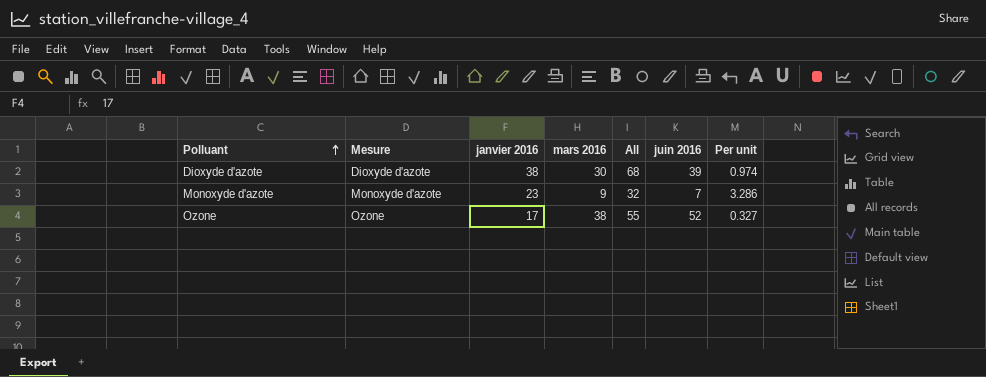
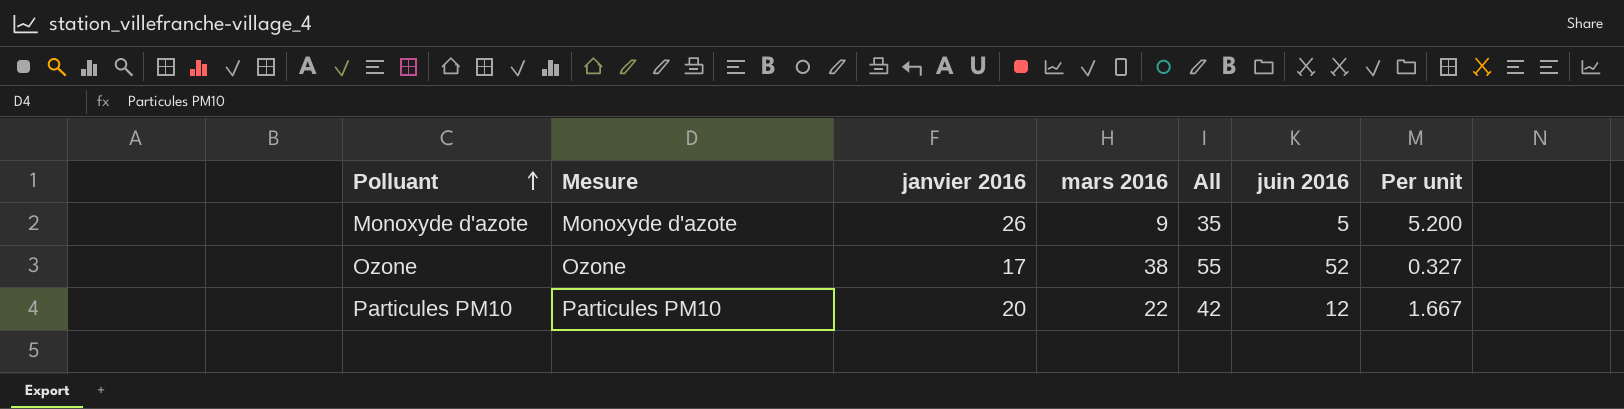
row Dioxyde d'azote: Dioxyde d'azote | 38 | 30 | 68 | 39 | 0.974 -> none
Monoxyde d'azote | janvier 2016: 23 -> 26
Monoxyde d'azote | All: 32 -> 35
Monoxyde d'azote | juin 2016: 7 -> 5
Monoxyde d'azote | Per unit: 3.286 -> 5.200
row Particules PM10: none -> Particules PM10 | 20 | 22 | 42 | 12 | 1.667

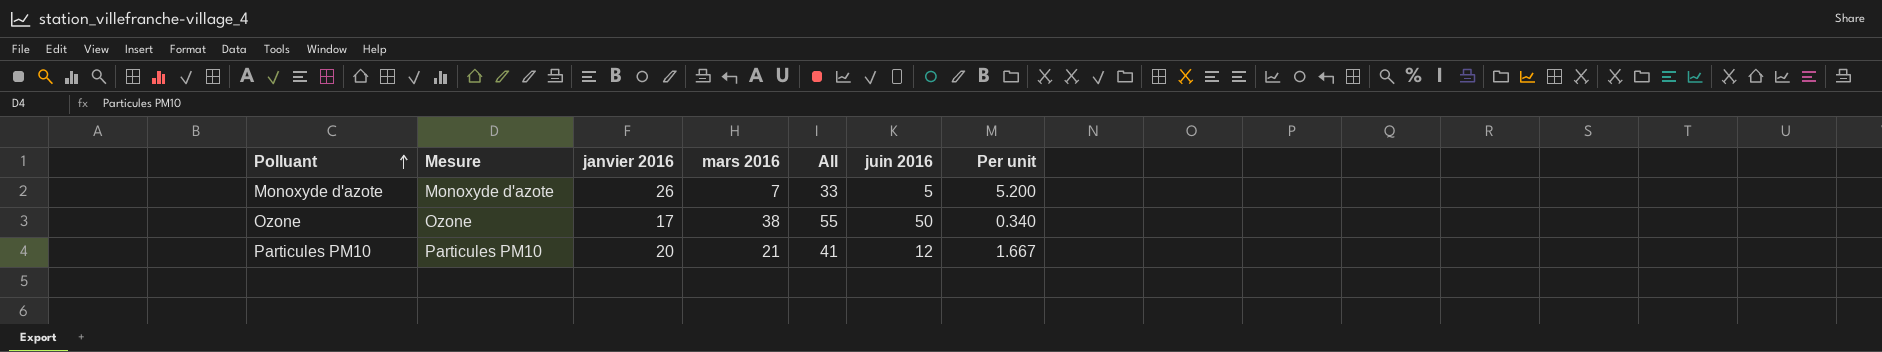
Monoxyde d'azote | mars 2016: 9 -> 7
Monoxyde d'azote | All: 35 -> 33
Ozone | juin 2016: 52 -> 50
Ozone | Per unit: 0.327 -> 0.340
Particules PM10 | mars 2016: 22 -> 21
Particules PM10 | All: 42 -> 41

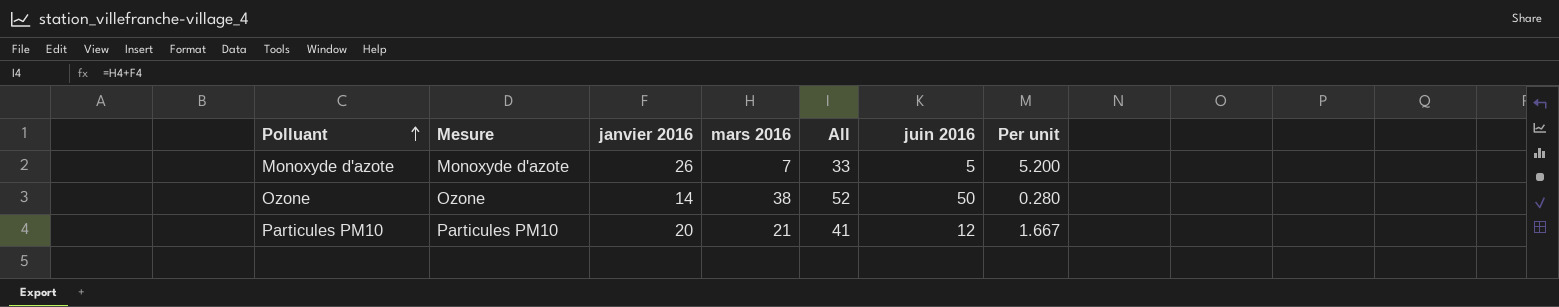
Ozone | janvier 2016: 17 -> 14
Ozone | All: 55 -> 52
Ozone | Per unit: 0.340 -> 0.280

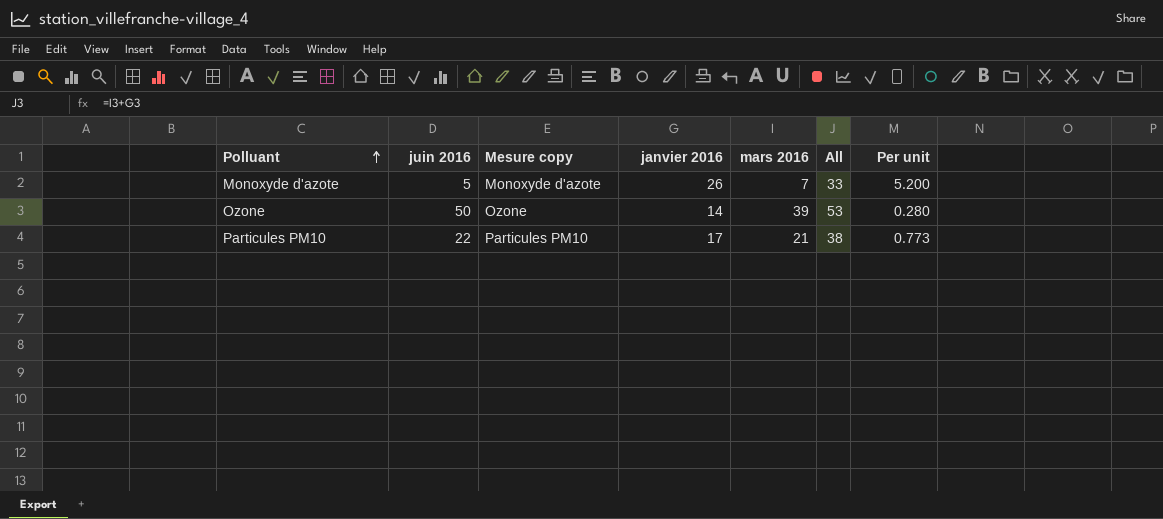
column juin 2016 | position: 6 -> 2
column name: Mesure -> Mesure copy
Ozone | mars 2016: 38 -> 39
Ozone | All: 52 -> 53
Particules PM10 | juin 2016: 12 -> 22
Particules PM10 | janvier 2016: 20 -> 17
Particules PM10 | All: 41 -> 38
Particules PM10 | Per unit: 1.667 -> 0.773

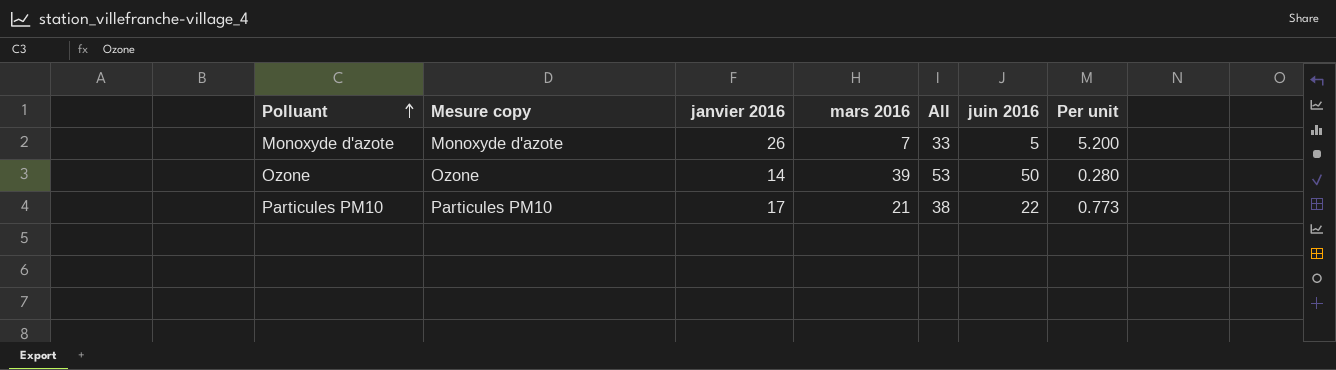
column juin 2016 | position: 2 -> 6

